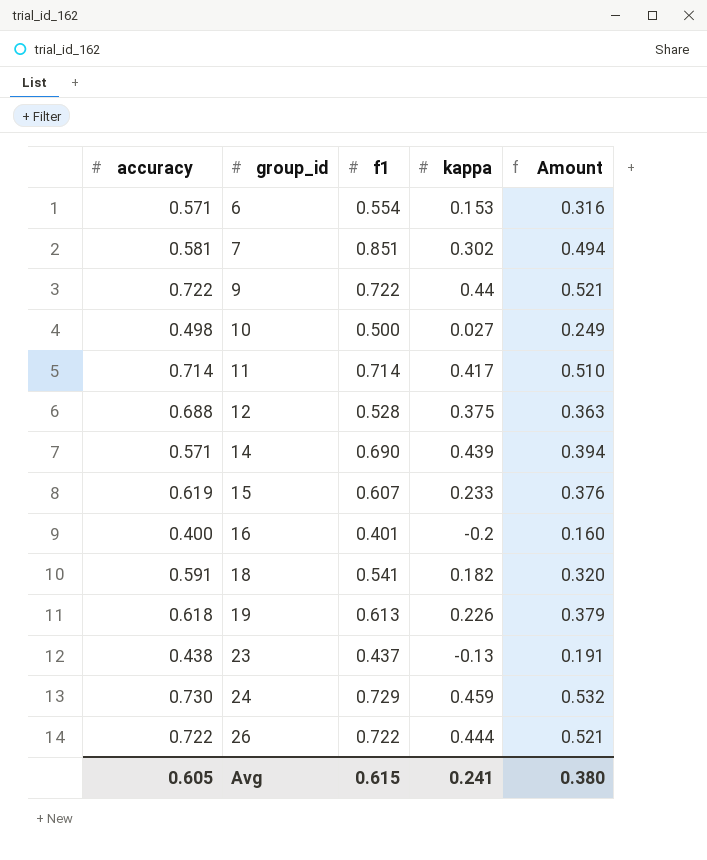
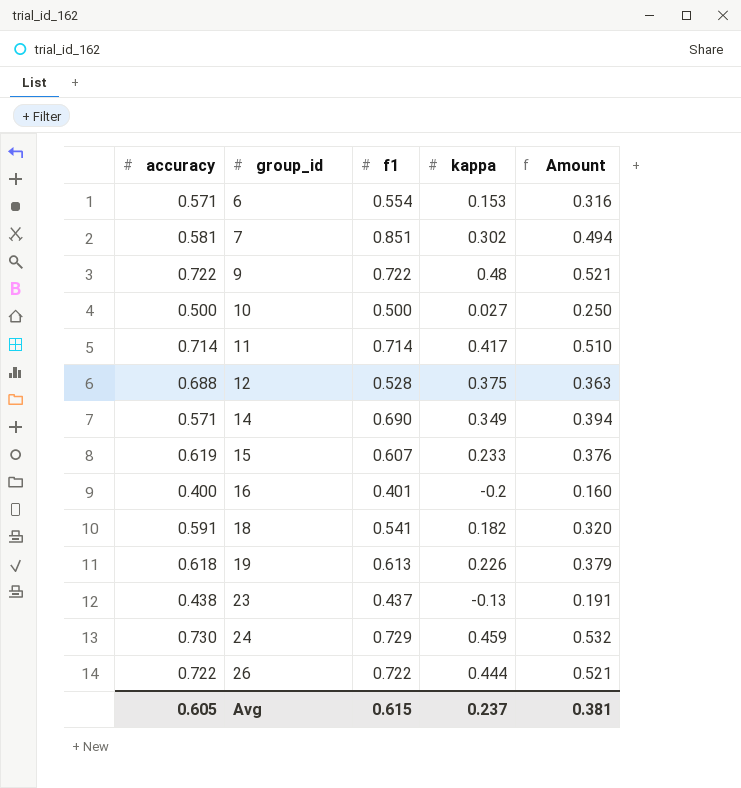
9 | kappa: 0.44 -> 0.48
10 | accuracy: 0.498 -> 0.500
10 | Amount: 0.249 -> 0.250
14 | kappa: 0.439 -> 0.349
Avg | kappa: 0.241 -> 0.237
Avg | Amount: 0.380 -> 0.381

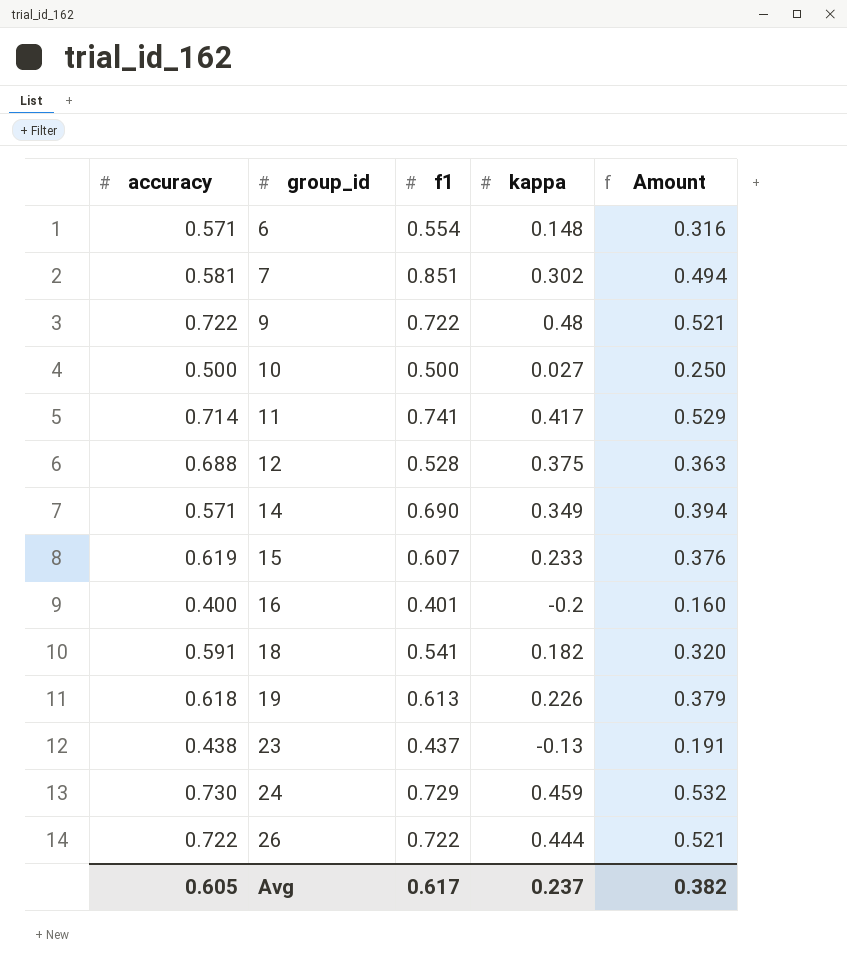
6 | kappa: 0.153 -> 0.148
11 | f1: 0.714 -> 0.741
11 | Amount: 0.510 -> 0.529
Avg | f1: 0.615 -> 0.617
Avg | Amount: 0.381 -> 0.382

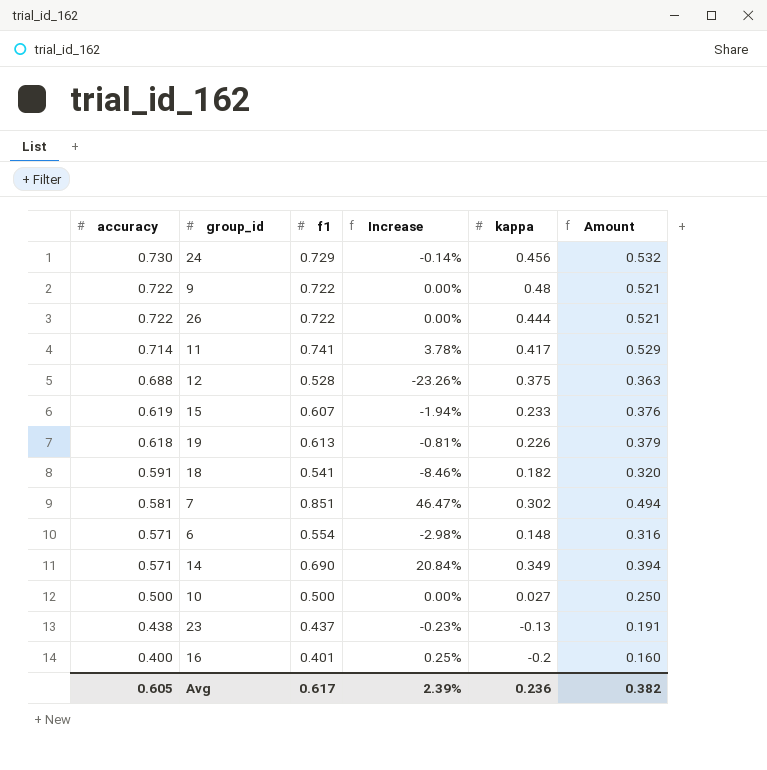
row order: group_id ascending -> accuracy descending
column Increase | formula: none -> ([f1] - [accuracy]) / [accuracy]
24 | kappa: 0.459 -> 0.456
Avg | kappa: 0.237 -> 0.236

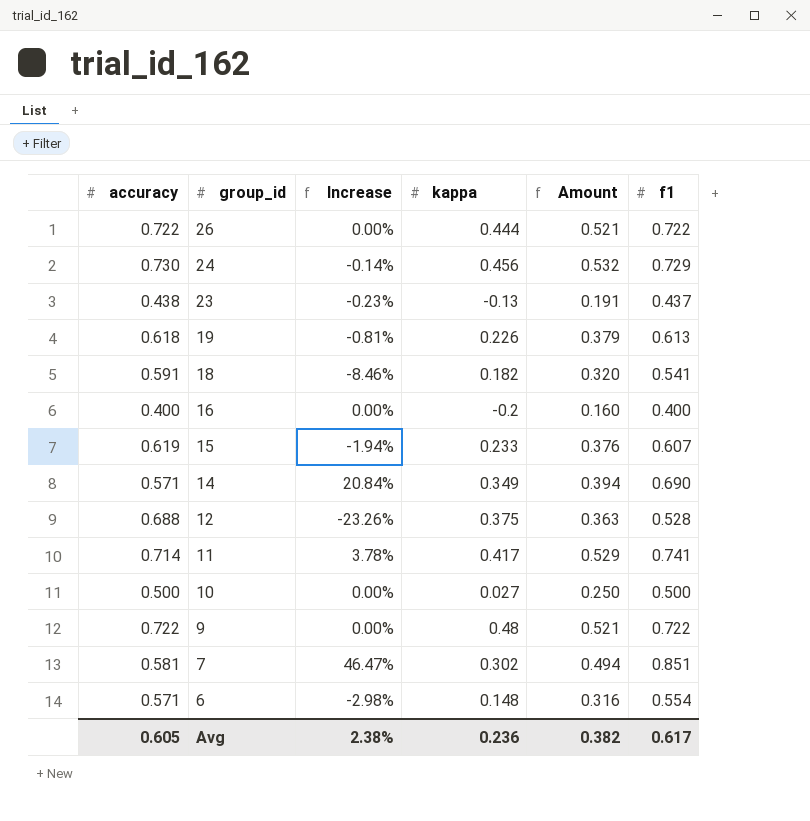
row order: accuracy descending -> group_id descending
column f1 | position: 3 -> 6
16 | Increase: 0.25% -> 0.00%
16 | f1: 0.401 -> 0.400
Avg | Increase: 2.39% -> 2.38%

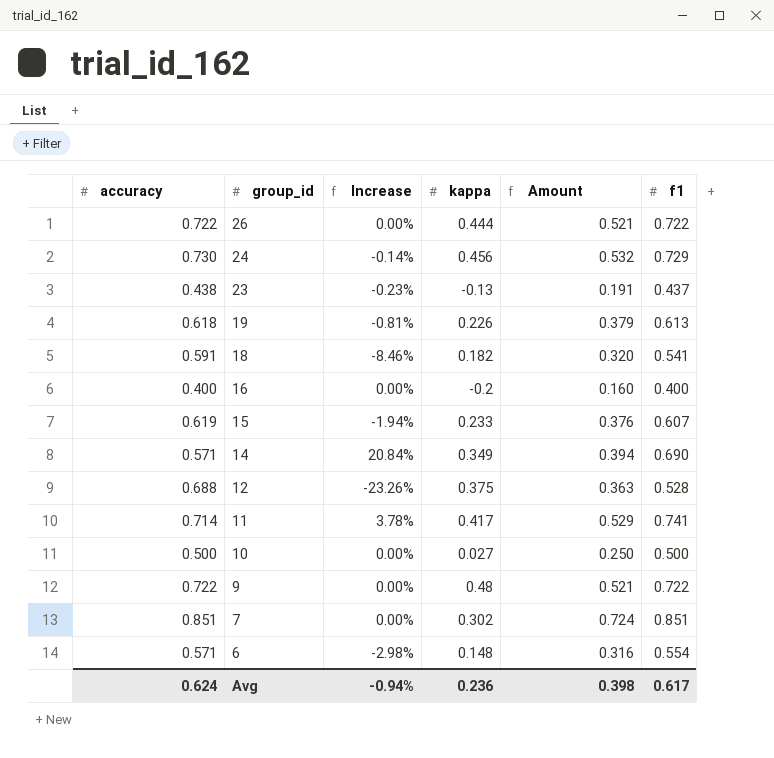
7 | accuracy: 0.581 -> 0.851
7 | Increase: 46.47% -> 0.00%
7 | Amount: 0.494 -> 0.724
Avg | accuracy: 0.605 -> 0.624
Avg | Increase: 2.38% -> -0.94%
Avg | Amount: 0.382 -> 0.398

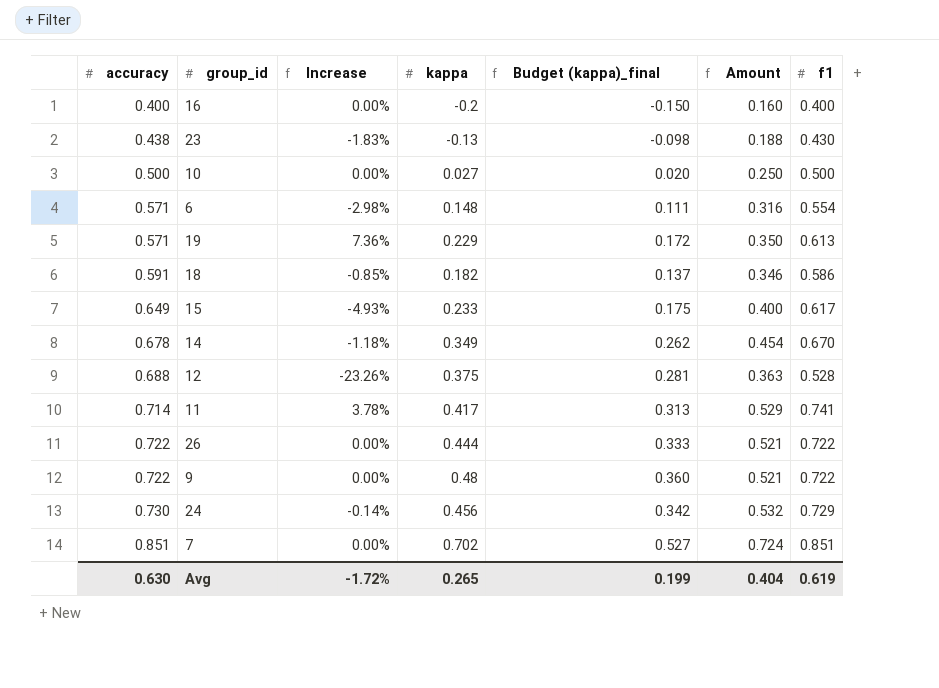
row order: group_id descending -> accuracy ascending
column Budget (kappa)_final | formula: none -> [kappa] * 0.75
23 | Increase: -0.23% -> -1.83%
23 | Amount: 0.191 -> 0.188
23 | f1: 0.437 -> 0.430
19 | accuracy: 0.618 -> 0.571
19 | Increase: -0.81% -> 7.36%
19 | kappa: 0.226 -> 0.229
19 | Amount: 0.379 -> 0.350
18 | Increase: -8.46% -> -0.85%
18 | Amount: 0.320 -> 0.346
18 | f1: 0.541 -> 0.586
15 | accuracy: 0.619 -> 0.649
15 | Increase: -1.94% -> -4.93%
15 | Amount: 0.376 -> 0.400
15 | f1: 0.607 -> 0.617
14 | accuracy: 0.571 -> 0.678
14 | Increase: 20.84% -> -1.18%
14 | Amount: 0.394 -> 0.454
14 | f1: 0.690 -> 0.670
7 | kappa: 0.302 -> 0.702
Avg | accuracy: 0.624 -> 0.630
Avg | Increase: -0.94% -> -1.72%
Avg | kappa: 0.236 -> 0.265
Avg | Amount: 0.398 -> 0.404
Avg | f1: 0.617 -> 0.619

